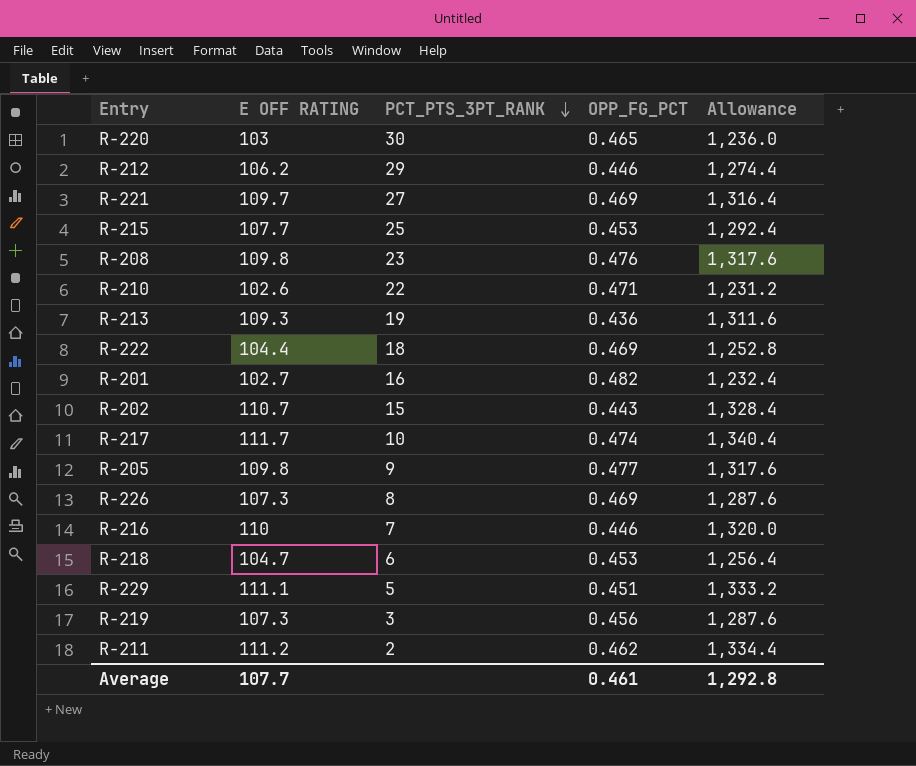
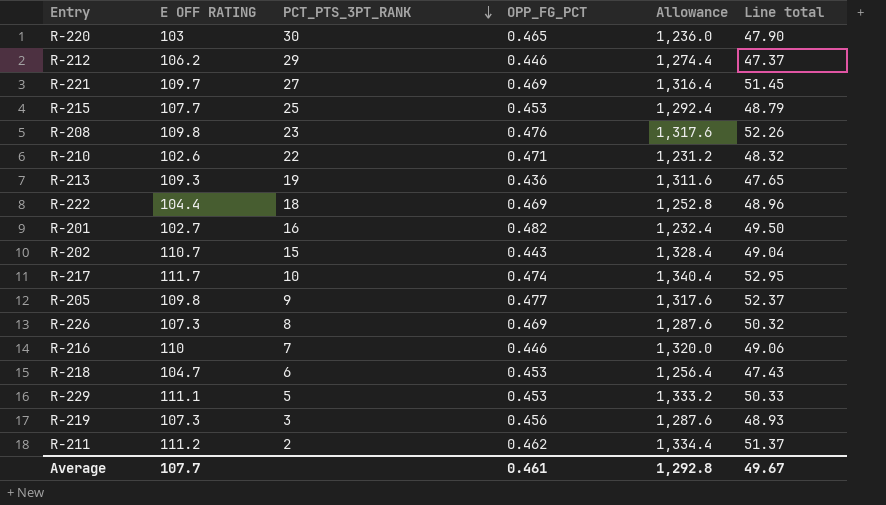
column Line total | formula: none -> [E OFF RATING] * [OPP_FG_PCT]
R-229 | OPP_FG_PCT: 0.451 -> 0.453

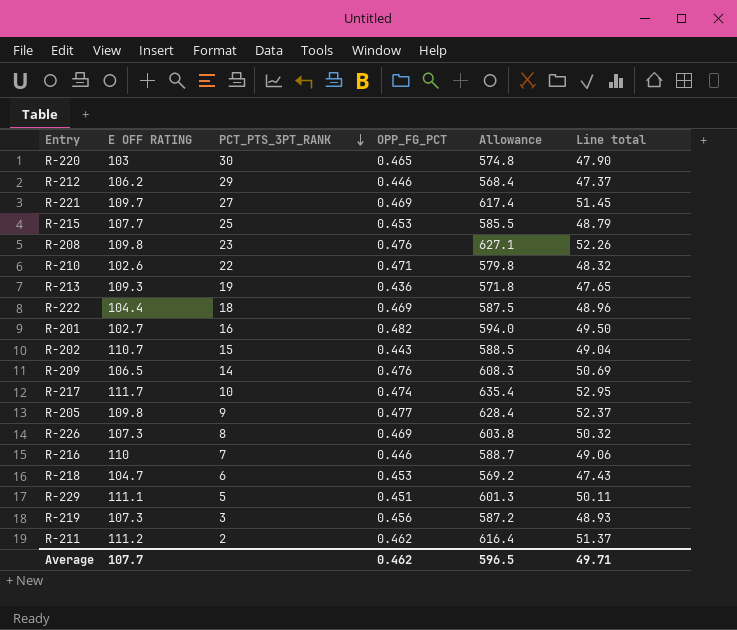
column Allowance | formula: [E OFF RATING] * 12 -> [Line total] * 12
row R-209: none -> 106.5 | 14 | 0.476 | 608.3 | 50.69
R-229 | OPP_FG_PCT: 0.453 -> 0.451
R-229 | Line total: 50.33 -> 50.11
Average | OPP_FG_PCT: 0.461 -> 0.462
Average | Allowance: 1,292.8 -> 596.5
Average | Line total: 49.67 -> 49.71

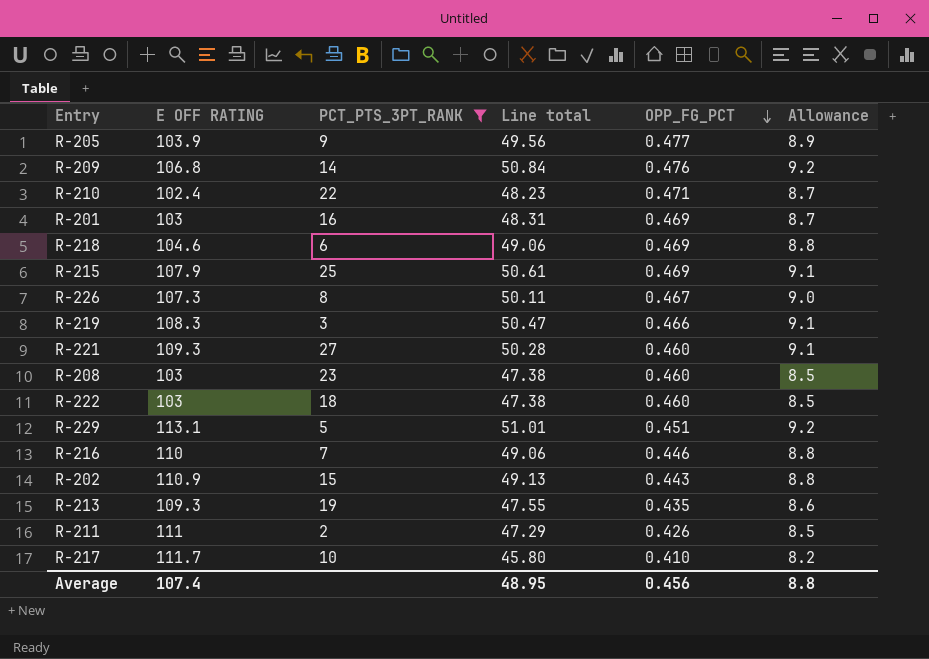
filter: none -> PCT_PTS_3PT_RANK <= 27
row order: PCT_PTS_3PT_RANK descending -> OPP_FG_PCT descending
column Line total | position: 6 -> 4
column Allowance | formula: [Line total] * 12 -> [Line total] * 0.18
R-205 | E OFF RATING: 109.8 -> 103.9
R-205 | Line total: 52.37 -> 49.56
R-209 | E OFF RATING: 106.5 -> 106.8
R-209 | Line total: 50.69 -> 50.84
R-210 | E OFF RATING: 102.6 -> 102.4
R-210 | Line total: 48.32 -> 48.23
R-201 | E OFF RATING: 102.7 -> 103
R-201 | Line total: 49.50 -> 48.31
R-201 | OPP_FG_PCT: 0.482 -> 0.469
R-218 | E OFF RATING: 104.7 -> 104.6
R-218 | Line total: 47.43 -> 49.06
R-218 | OPP_FG_PCT: 0.453 -> 0.469
R-215 | E OFF RATING: 107.7 -> 107.9
R-215 | Line total: 48.79 -> 50.61
R-215 | OPP_FG_PCT: 0.453 -> 0.469
R-226 | Line total: 50.32 -> 50.11
R-226 | OPP_FG_PCT: 0.469 -> 0.467
R-219 | E OFF RATING: 107.3 -> 108.3
R-219 | Line total: 48.93 -> 50.47
R-219 | OPP_FG_PCT: 0.456 -> 0.466
R-221 | E OFF RATING: 109.7 -> 109.3
R-221 | Line total: 51.45 -> 50.28
R-221 | OPP_FG_PCT: 0.469 -> 0.460
R-208 | E OFF RATING: 109.8 -> 103
R-208 | Line total: 52.26 -> 47.38
R-208 | OPP_FG_PCT: 0.476 -> 0.460
R-222 | E OFF RATING: 104.4 -> 103
R-222 | Line total: 48.96 -> 47.38
R-222 | OPP_FG_PCT: 0.469 -> 0.460
R-229 | E OFF RATING: 111.1 -> 113.1
R-229 | Line total: 50.11 -> 51.01
R-202 | E OFF RATING: 110.7 -> 110.9
R-202 | Line total: 49.04 -> 49.13
R-213 | Line total: 47.65 -> 47.55
R-213 | OPP_FG_PCT: 0.436 -> 0.435
R-211 | E OFF RATING: 111.2 -> 111
R-211 | Line total: 51.37 -> 47.29
R-211 | OPP_FG_PCT: 0.462 -> 0.426
R-217 | Line total: 52.95 -> 45.80
R-217 | OPP_FG_PCT: 0.474 -> 0.410
Average | E OFF RATING: 107.7 -> 107.4
Average | Line total: 49.71 -> 48.95
Average | OPP_FG_PCT: 0.462 -> 0.456
Average | Allowance: 596.5 -> 8.8

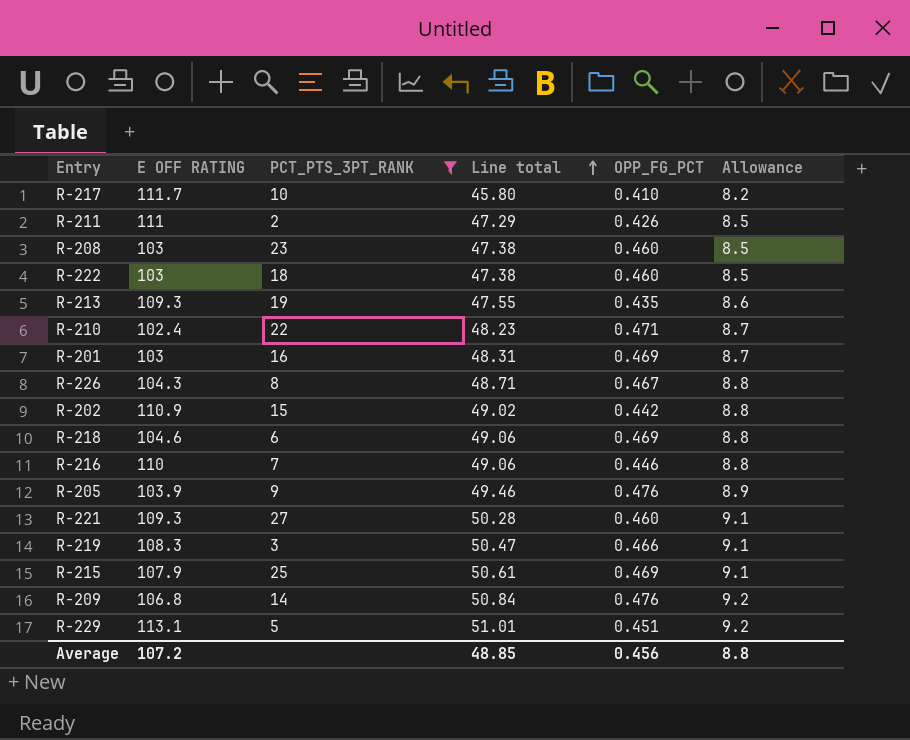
row order: OPP_FG_PCT descending -> Line total ascending
R-226 | E OFF RATING: 107.3 -> 104.3
R-226 | Line total: 50.11 -> 48.71
R-226 | Allowance: 9.0 -> 8.8
R-202 | Line total: 49.13 -> 49.02
R-202 | OPP_FG_PCT: 0.443 -> 0.442
R-205 | Line total: 49.56 -> 49.46
R-205 | OPP_FG_PCT: 0.477 -> 0.476
Average | E OFF RATING: 107.4 -> 107.2
Average | Line total: 48.95 -> 48.85

